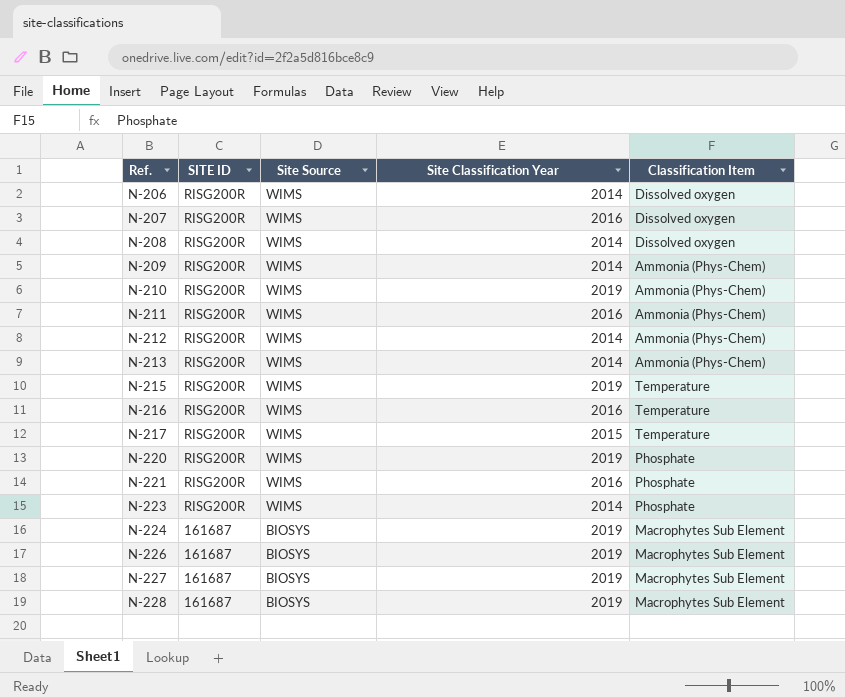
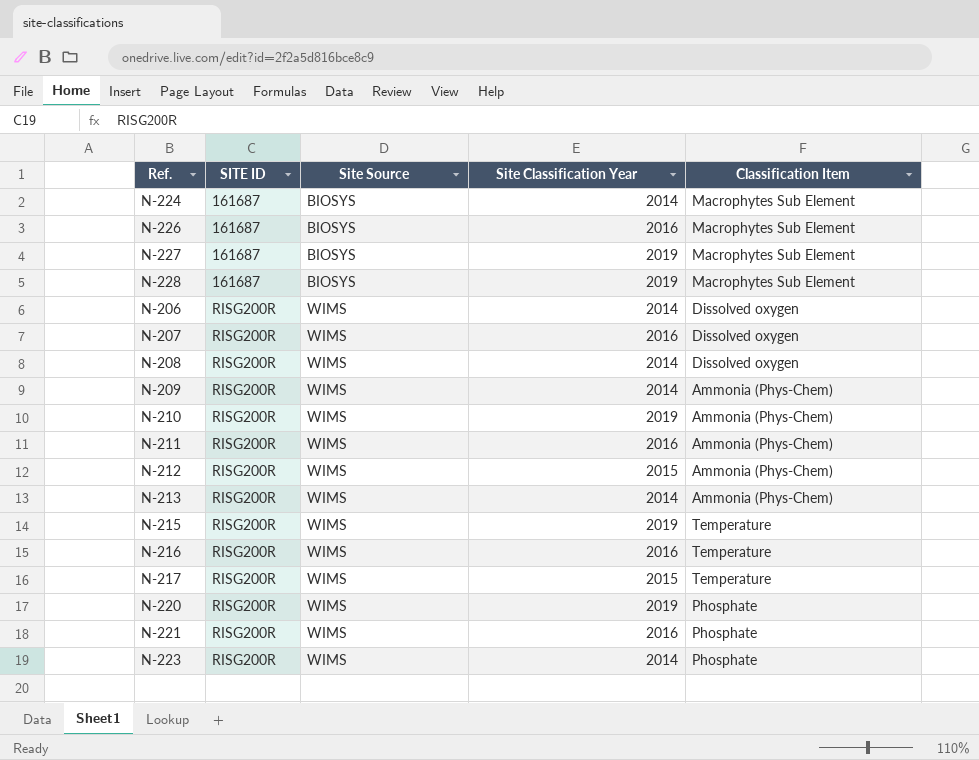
row order: Ref. ascending -> SITE ID ascending
N-224 | Site Classification Year: 2019 -> 2014
N-226 | Site Classification Year: 2019 -> 2016
N-212 | Site Classification Year: 2014 -> 2015

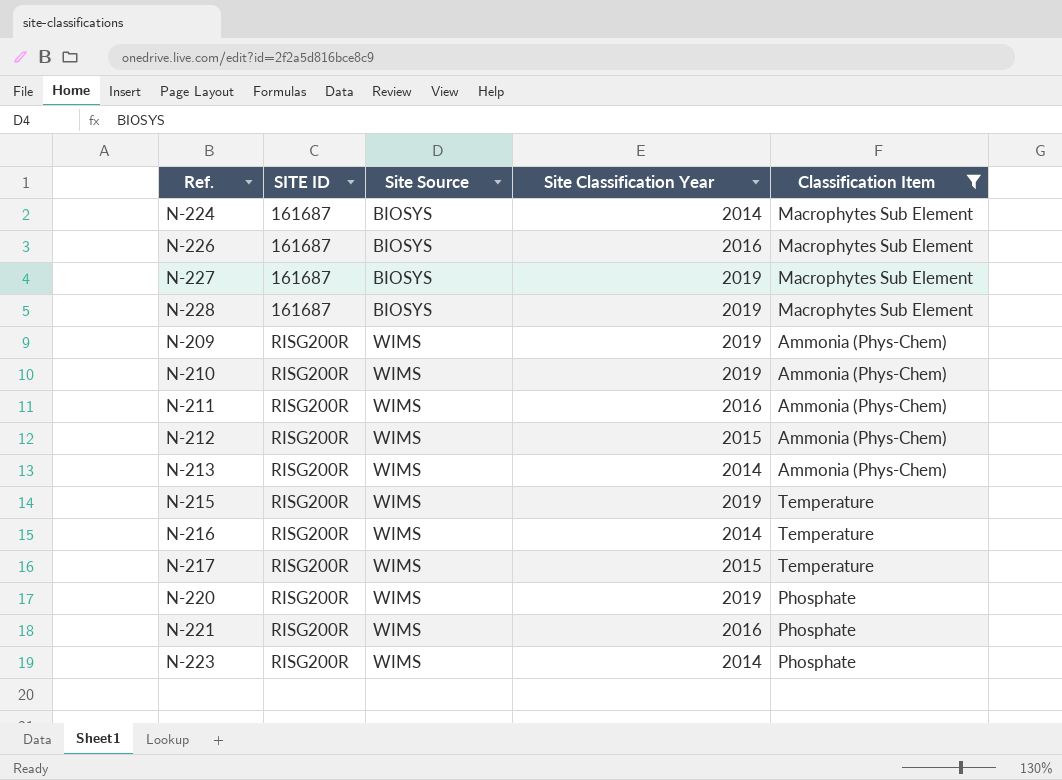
filter: none -> Classification Item != Dissolved oxygen
N-209 | Site Classification Year: 2014 -> 2019
N-216 | Site Classification Year: 2016 -> 2014

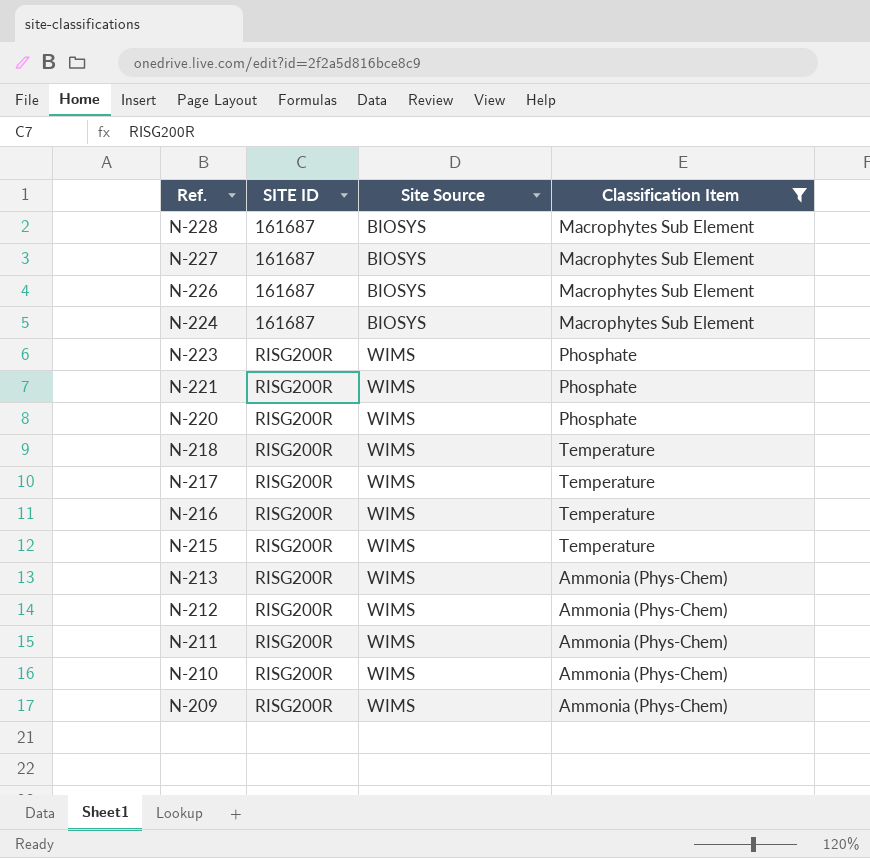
row order: SITE ID ascending -> Ref. descending
column Site Classification Year | position: 4 -> none
row N-218: none -> RISG200R | WIMS | Temperature

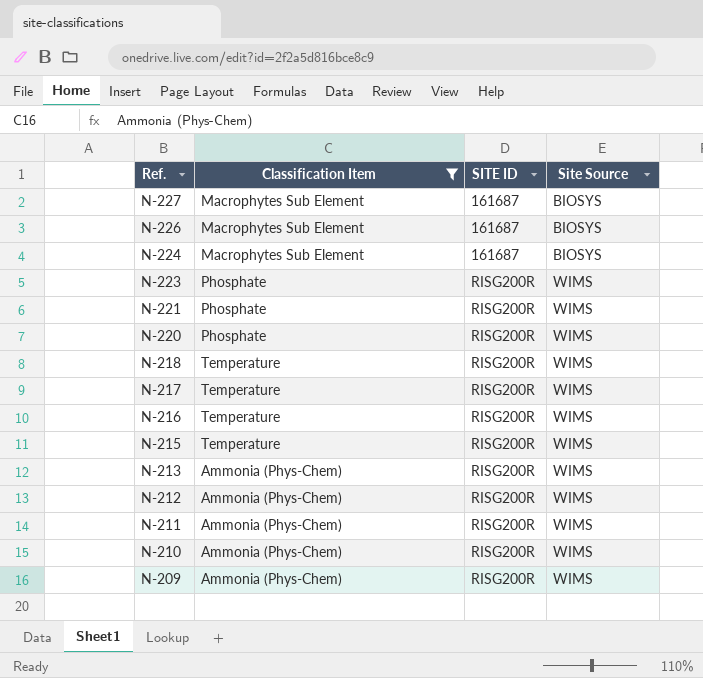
column Classification Item | position: 4 -> 2
row N-228: 161687 | BIOSYS | Macrophytes Sub Element -> none

